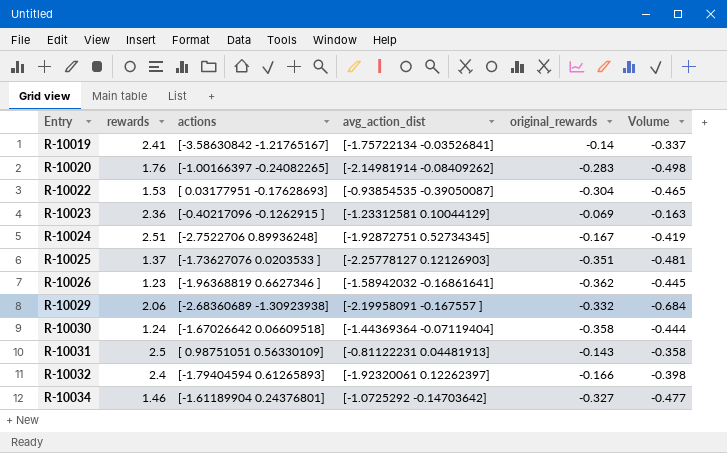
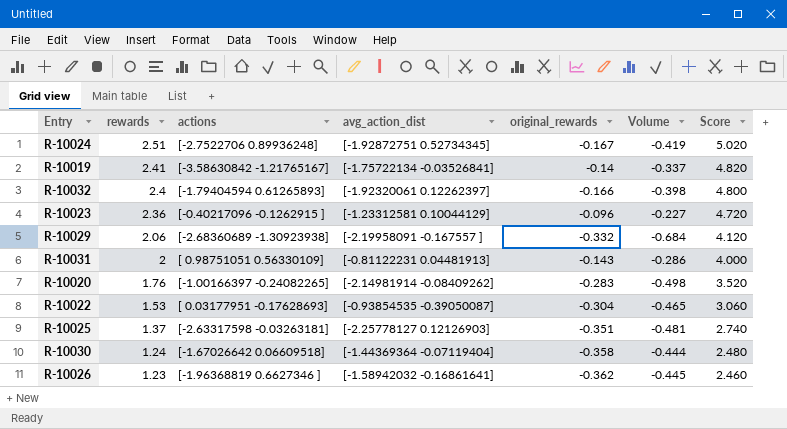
row order: Entry ascending -> rewards descending
column Score | formula: none -> [rewards] * 2
row R-10034: 1.46 | [-1.61189904 0.24376801] | [-1.0725292 -0.14703642] | -0.327 | -0.477 -> none
R-10023 | original_rewards: -0.069 -> -0.096
R-10023 | Volume: -0.163 -> -0.227
R-10031 | rewards: 2.5 -> 2
R-10031 | Volume: -0.358 -> -0.286
R-10025 | actions: [-1.73627076 0.0203533 ] -> [-2.63317598 -0.03263181]

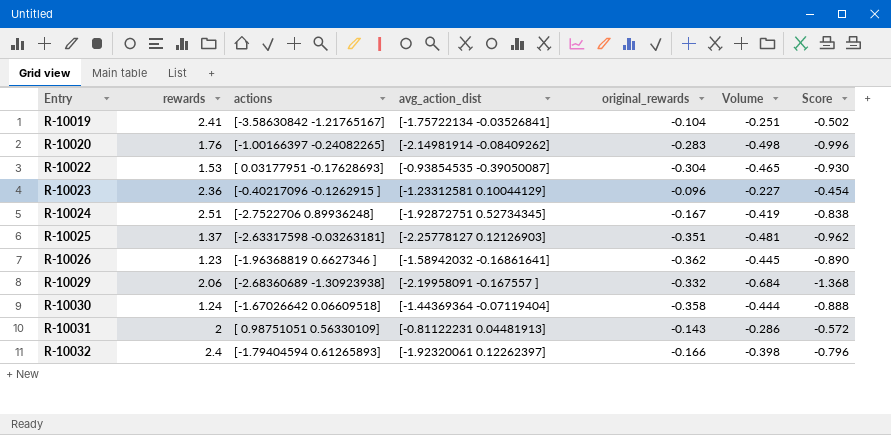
row order: rewards descending -> Entry ascending
column Score | formula: [rewards] * 2 -> [Volume] * 2
R-10019 | original_rewards: -0.14 -> -0.104
R-10019 | Volume: -0.337 -> -0.251

